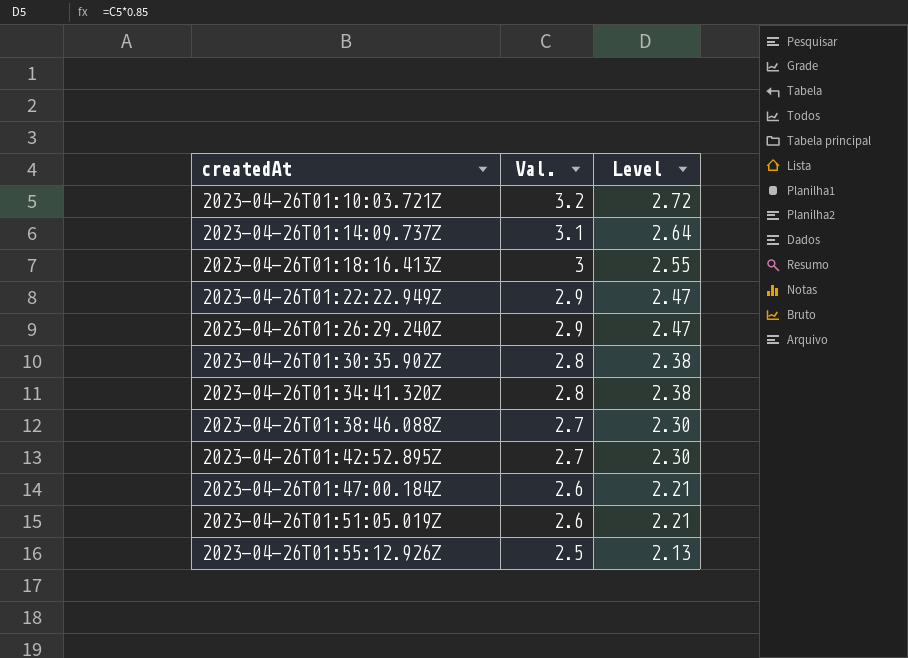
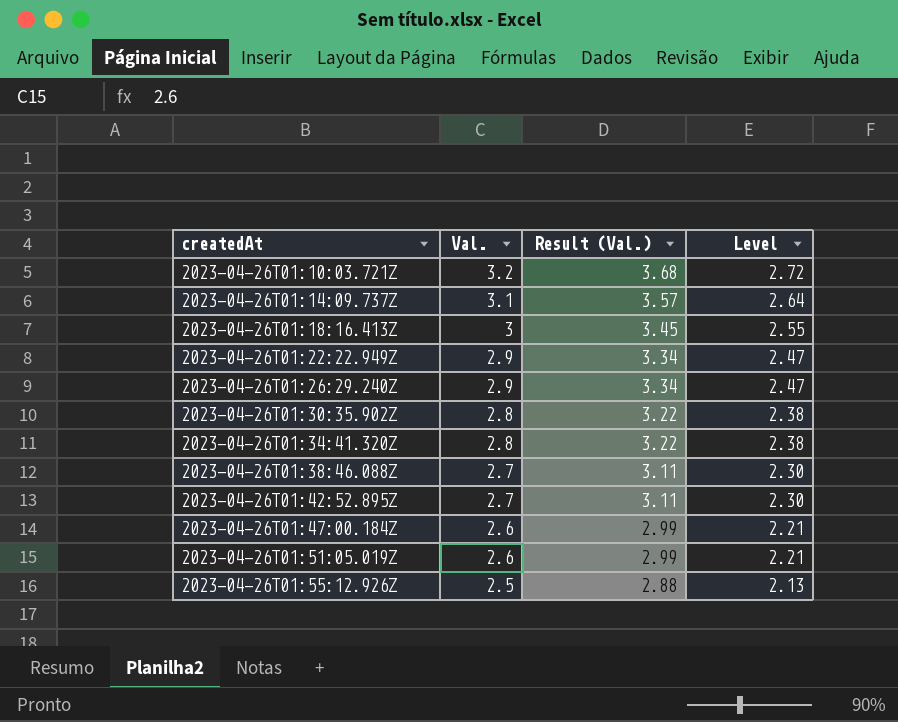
column Result (Val.) | formula: none -> [Val.] * 1.15

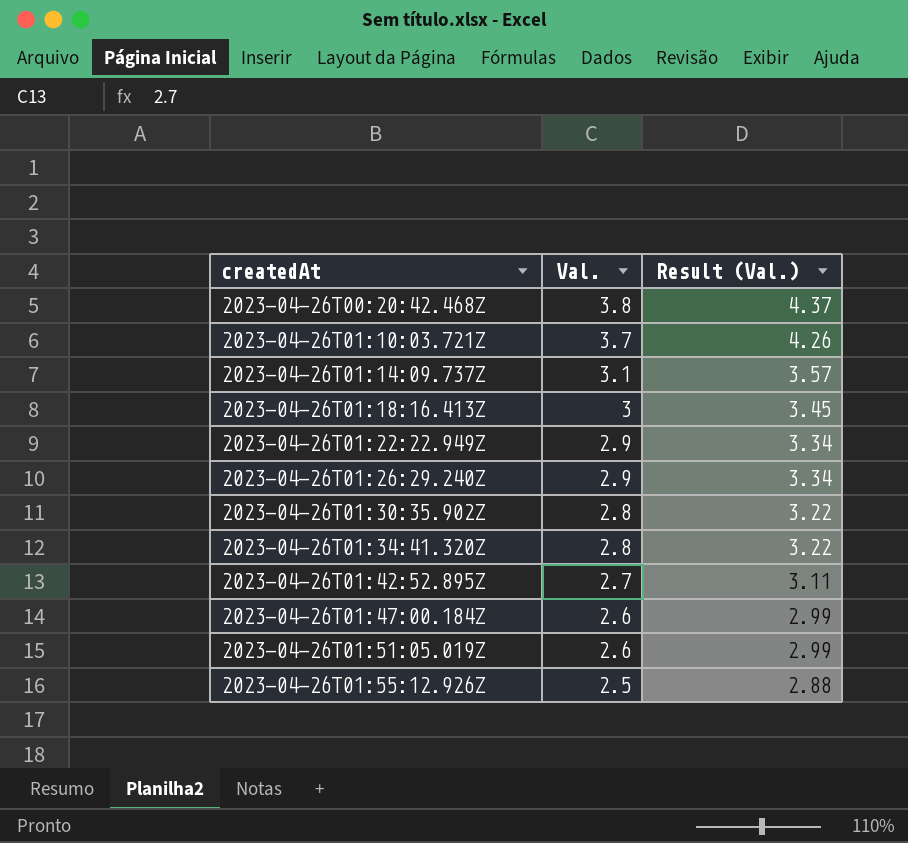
column Level | formula: [Val.] * 0.85 -> none
row 2023-04-26T01:38:46.088Z: 2.7 | 3.11 | 2.30 -> none
row 2023-04-26T00:20:42.468Z: none -> 3.8 | 4.37
2023-04-26T01:10:03.721Z | Val.: 3.2 -> 3.7
2023-04-26T01:10:03.721Z | Result (Val.): 3.68 -> 4.26

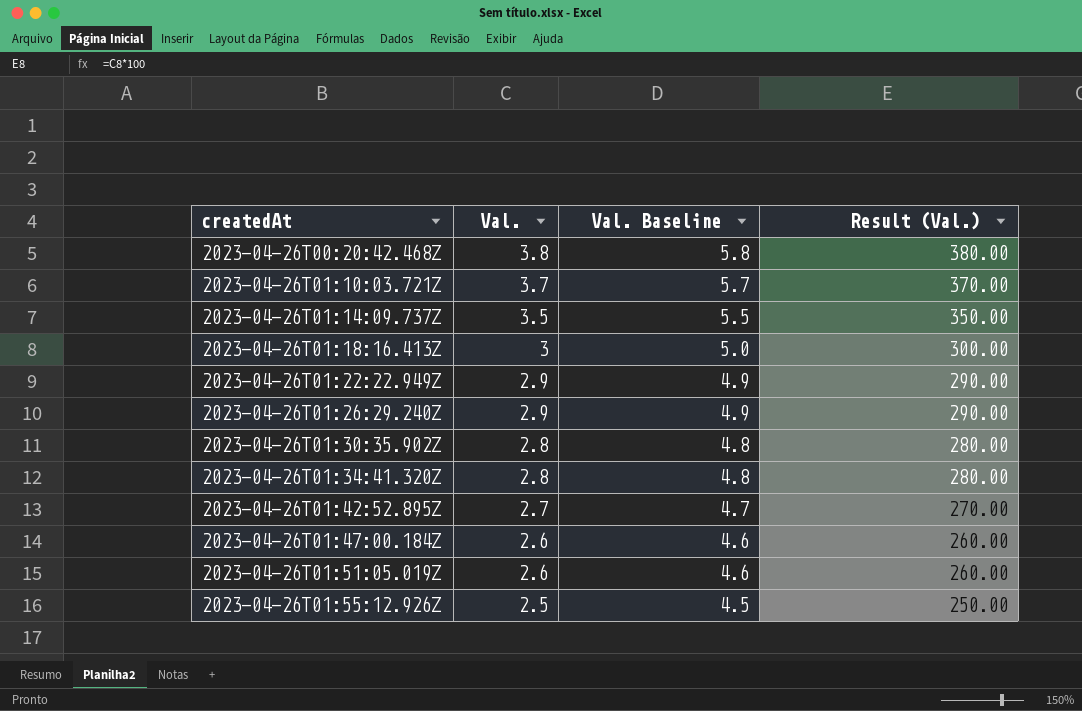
column Val. Baseline | formula: none -> [Val.] + 2
column Result (Val.) | formula: [Val.] * 1.15 -> [Val.] * 100
2023-04-26T01:14:09.737Z | Val.: 3.1 -> 3.5

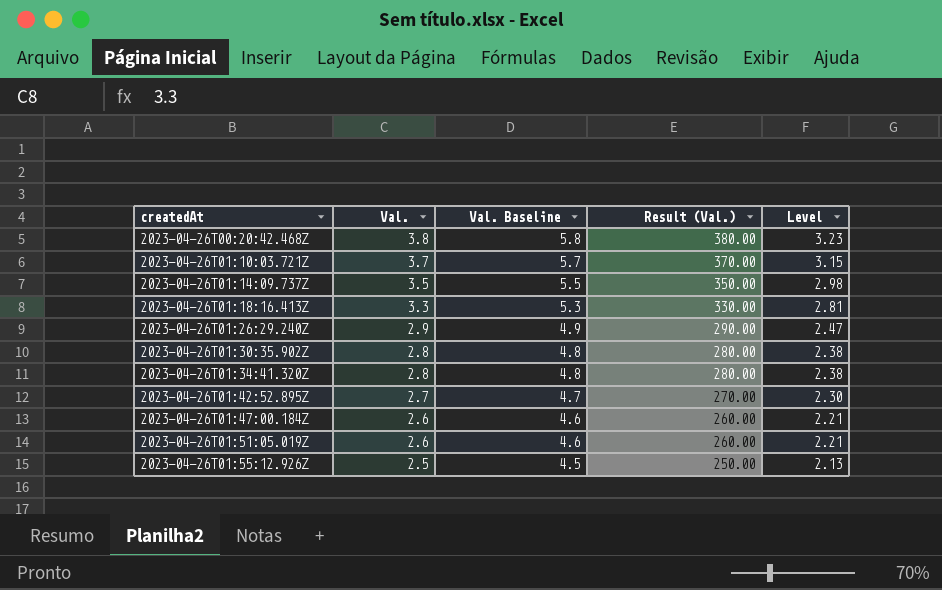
column Level | formula: none -> [Val.] * 0.85
row 2023-04-26T01:22:22.949Z: 2.9 | 4.9 | 290.00 -> none
2023-04-26T01:18:16.413Z | Val.: 3 -> 3.3
2023-04-26T01:18:16.413Z | Val. Baseline: 5.0 -> 5.3
2023-04-26T01:18:16.413Z | Result (Val.): 300.00 -> 330.00

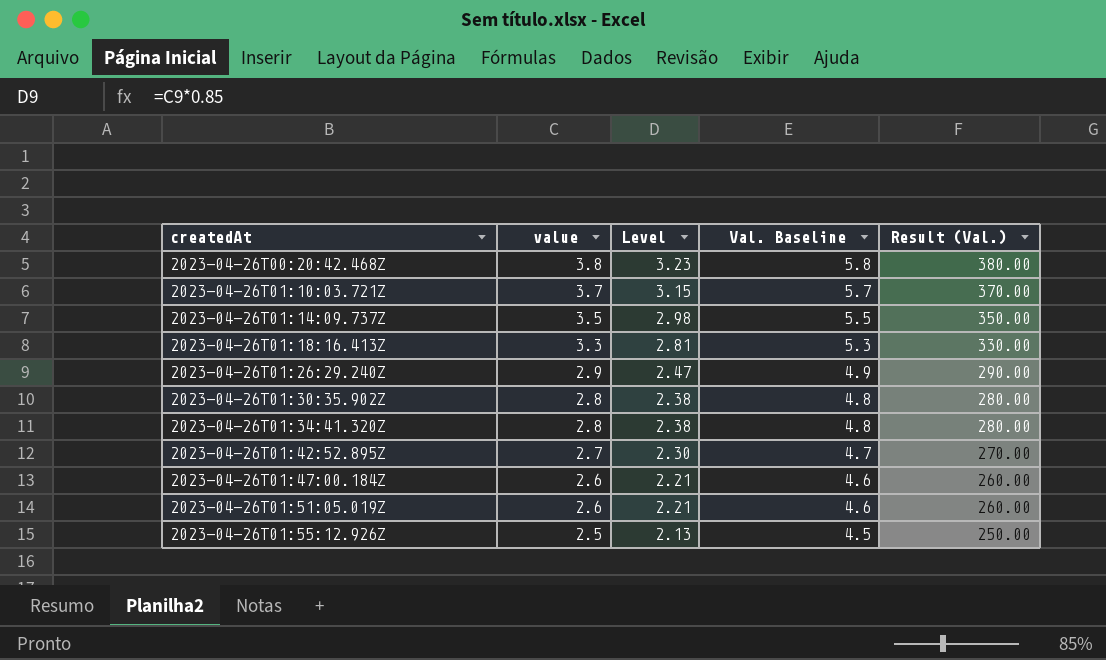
column name: Val. -> value
column Level | position: 5 -> 3

